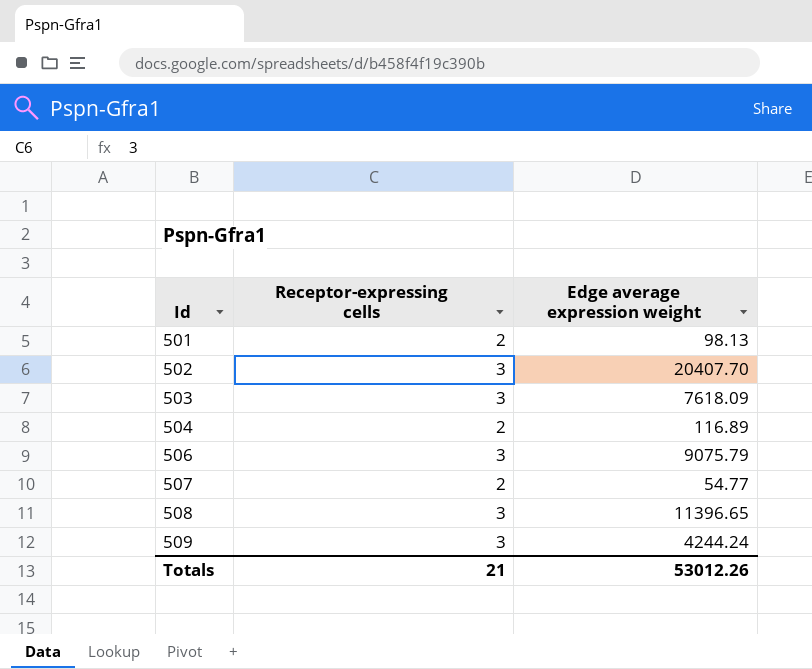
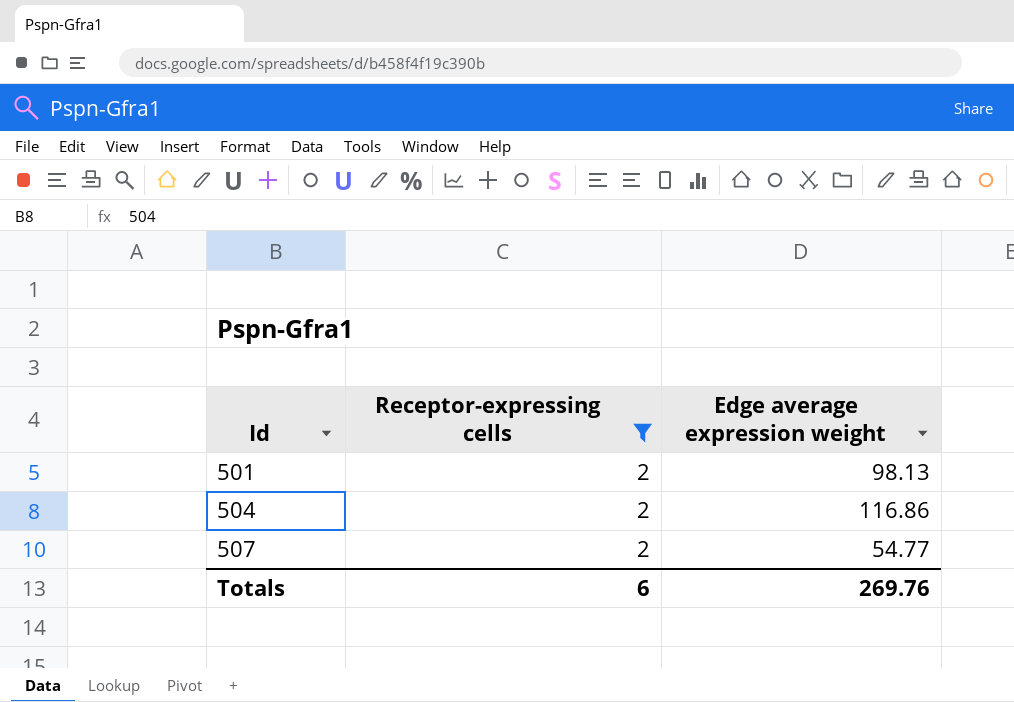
filter: none -> Receptor-expressing cells = 2
504 | Edge average expression weight: 116.89 -> 116.86
Totals | Receptor-expressing cells: 21 -> 6
Totals | Edge average expression weight: 53012.26 -> 269.76

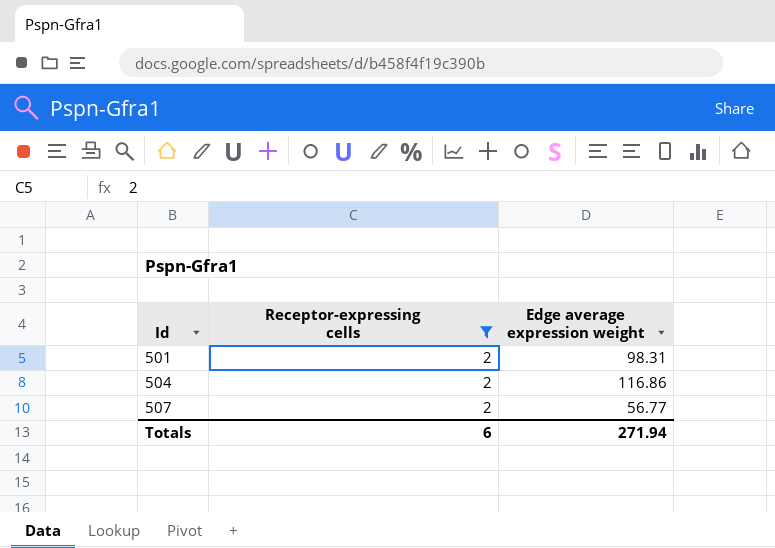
501 | Edge average expression weight: 98.13 -> 98.31
507 | Edge average expression weight: 54.77 -> 56.77
Totals | Edge average expression weight: 269.76 -> 271.94

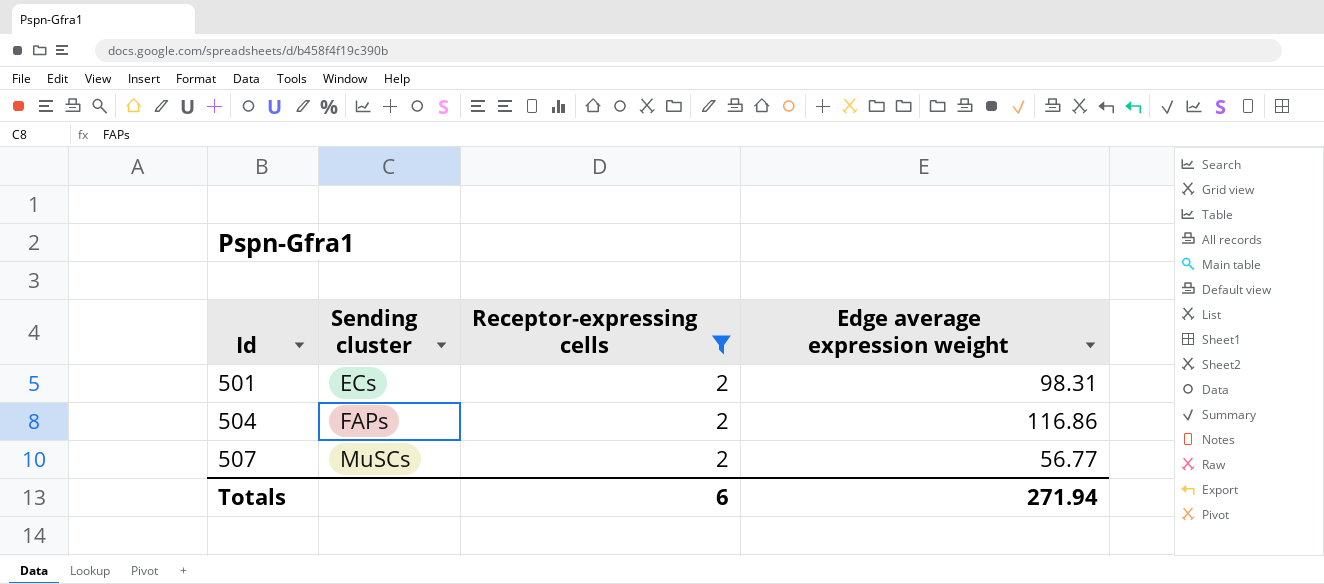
column Sending cluster | position: none -> 2

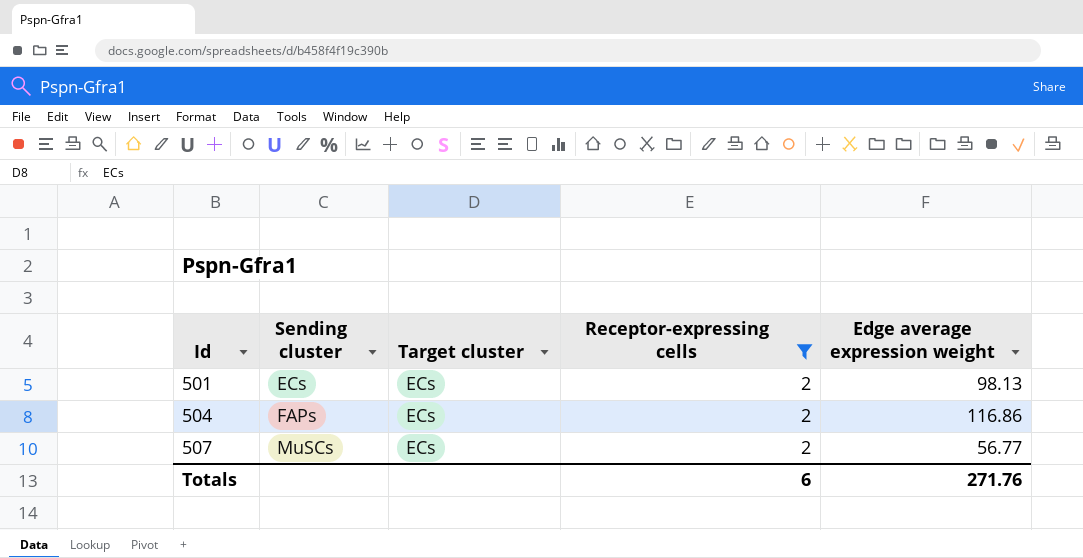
column Target cluster | position: none -> 3
501 | Edge average expression weight: 98.31 -> 98.13
Totals | Edge average expression weight: 271.94 -> 271.76

